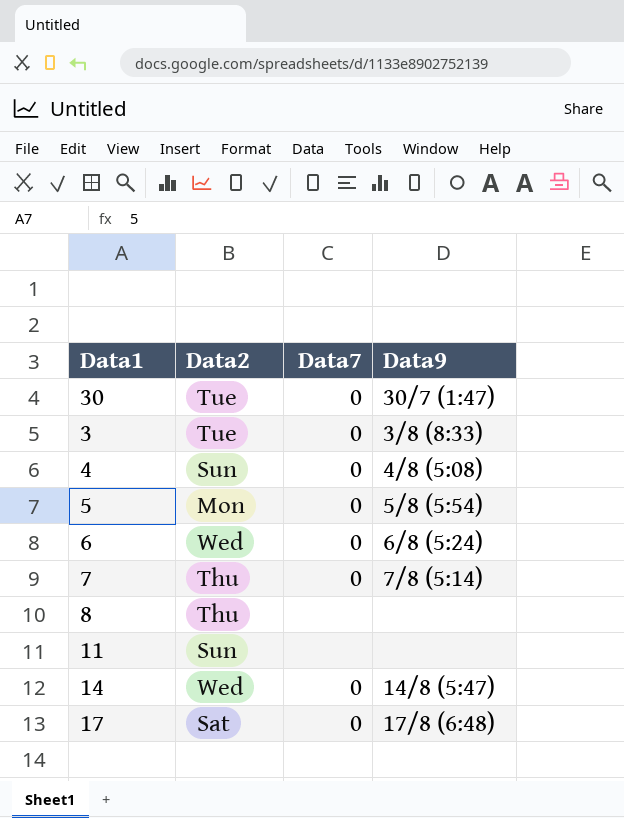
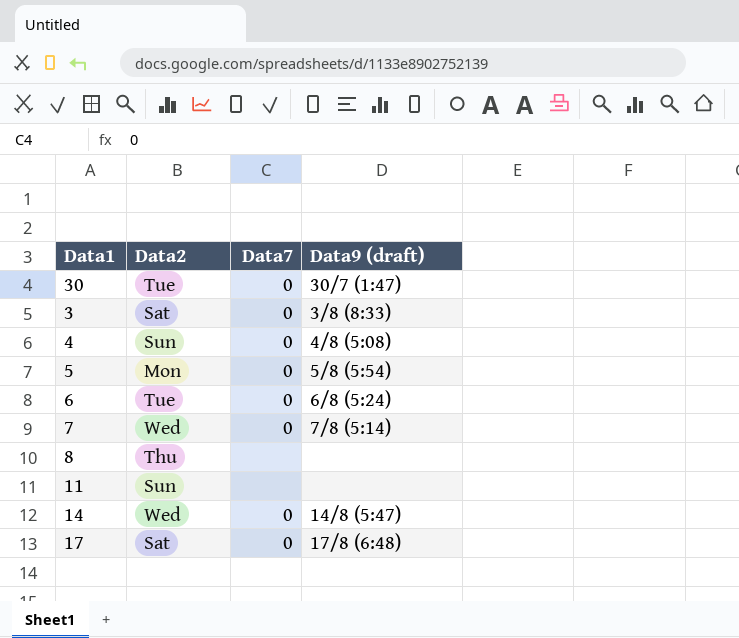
column name: Data9 -> Data9 (draft)
3 | Data2: Tue -> Sat
6 | Data2: Wed -> Tue
7 | Data2: Thu -> Wed

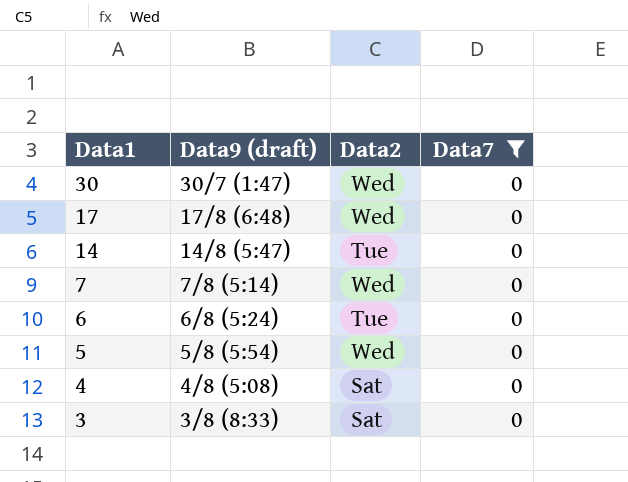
filter: none -> Data7 = 0
row order: none -> Data1 descending
column Data9 (draft) | position: 4 -> 2
30 | Data2: Tue -> Wed
17 | Data2: Sat -> Wed
14 | Data2: Wed -> Tue
5 | Data2: Mon -> Wed
4 | Data2: Sun -> Sat

